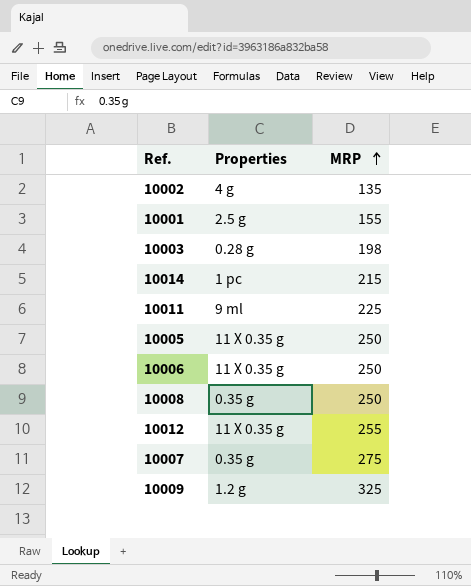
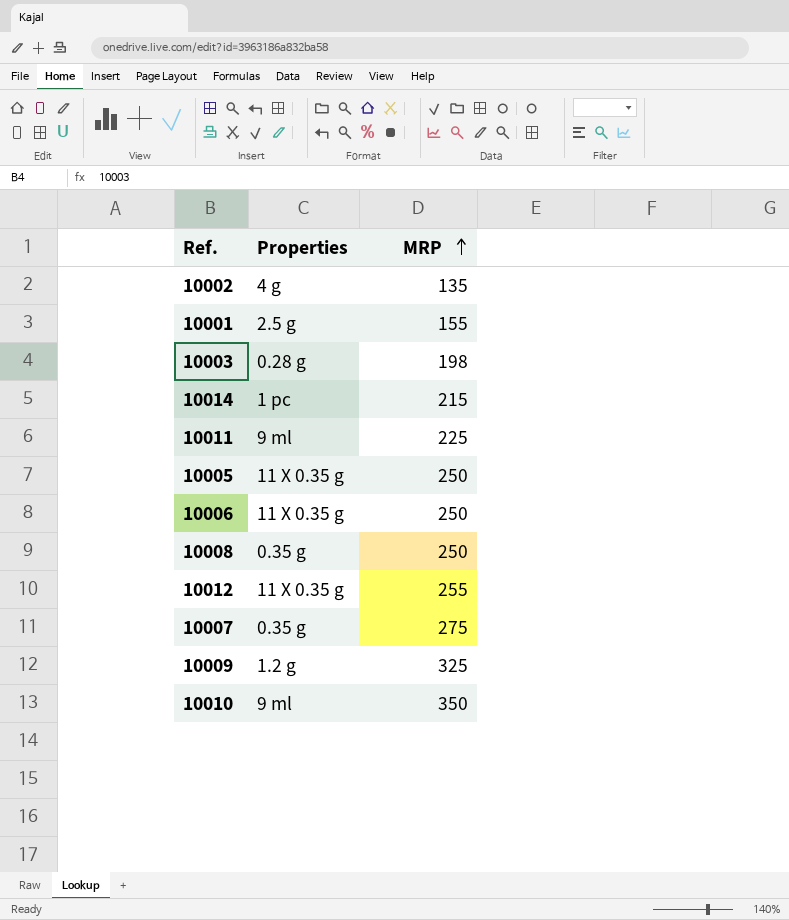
row 10010: none -> 9 ml | 350

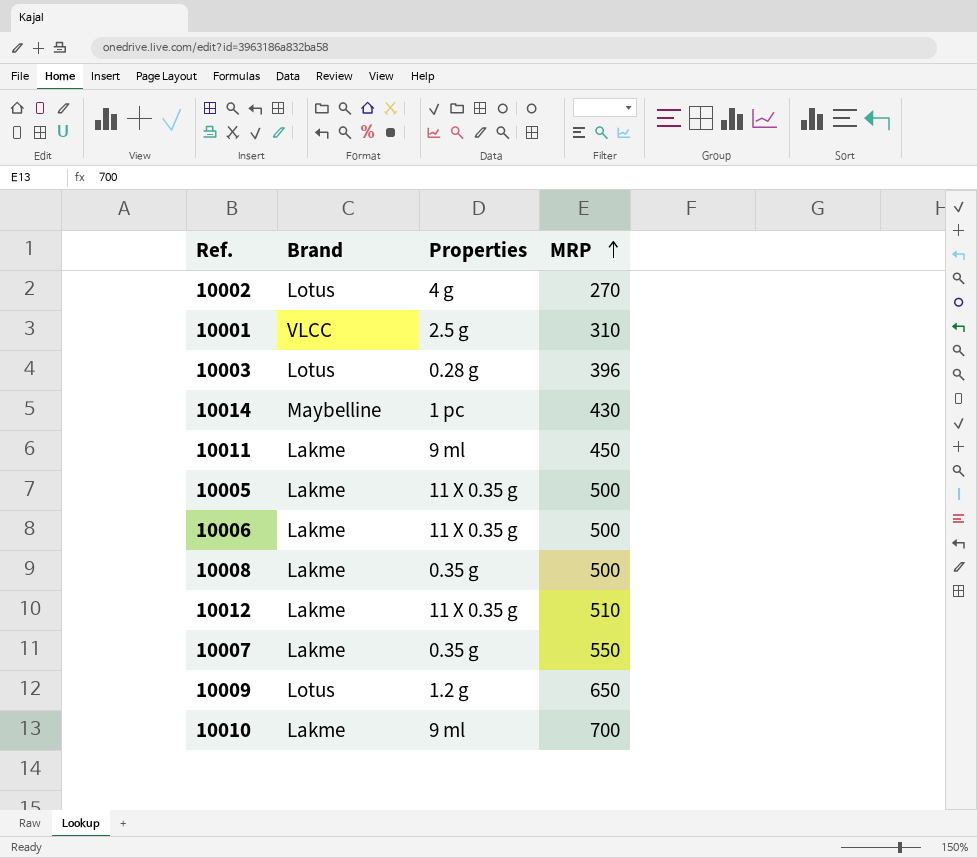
column Brand | position: none -> 2
10002 | MRP: 135 -> 270
10001 | MRP: 155 -> 310
10003 | MRP: 198 -> 396
10014 | MRP: 215 -> 430
10011 | MRP: 225 -> 450
10005 | MRP: 250 -> 500
10006 | MRP: 250 -> 500
10008 | MRP: 250 -> 500
10012 | MRP: 255 -> 510
10007 | MRP: 275 -> 550
10009 | MRP: 325 -> 650
10010 | MRP: 350 -> 700

